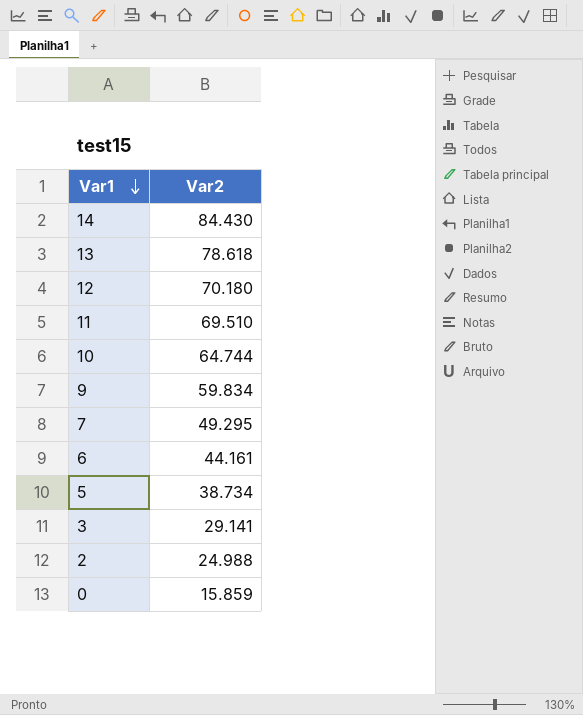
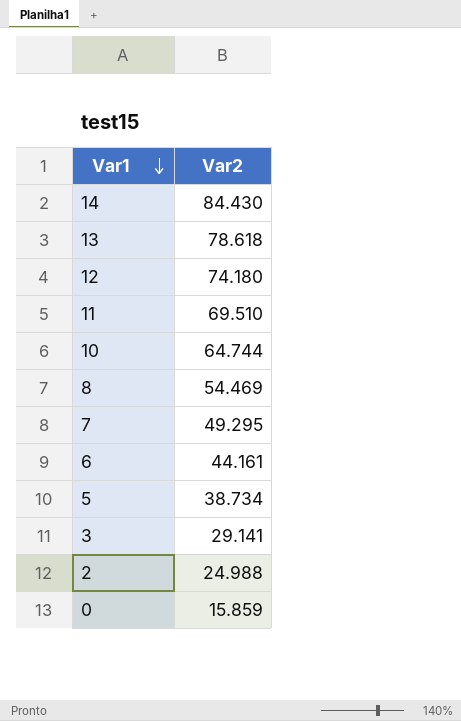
row 9: 59.834 -> none
12 | Var2: 70.180 -> 74.180
row 8: none -> 54.469

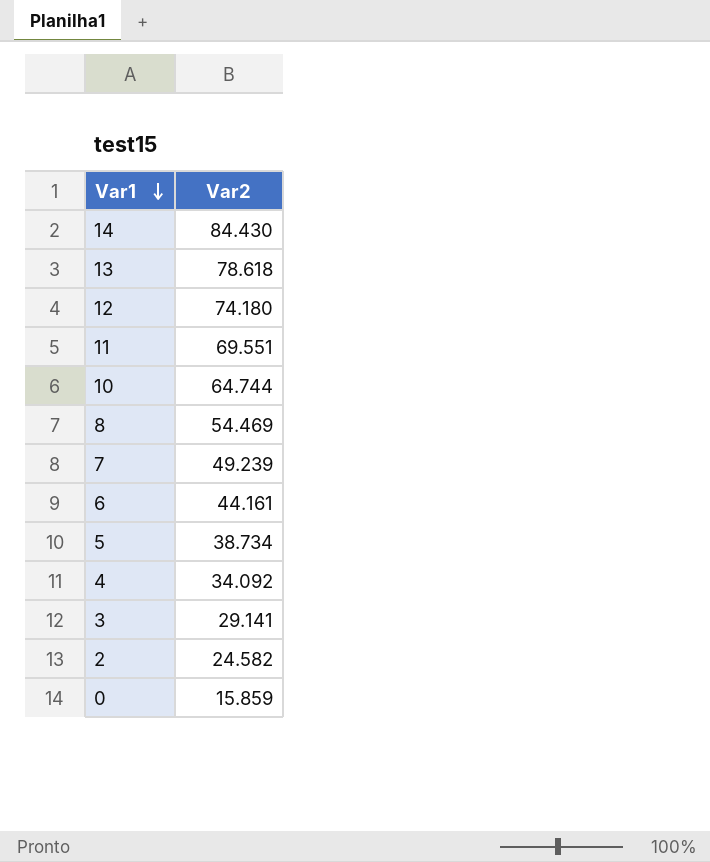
11 | Var2: 69.510 -> 69.551
7 | Var2: 49.295 -> 49.239
row 4: none -> 34.092
2 | Var2: 24.988 -> 24.582

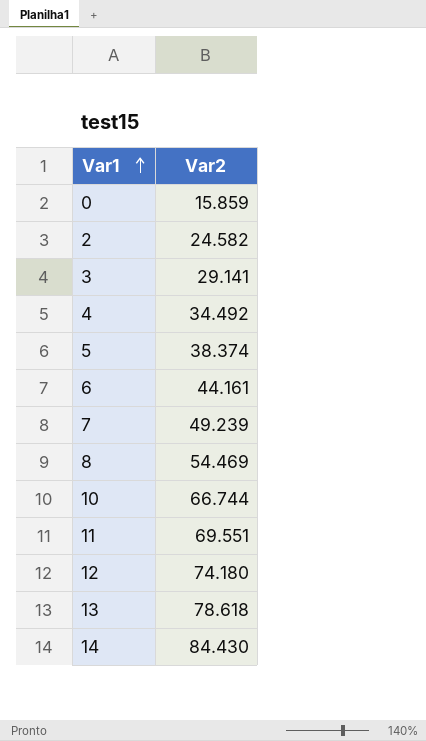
row order: Var1 descending -> Var1 ascending
4 | Var2: 34.092 -> 34.492
5 | Var2: 38.734 -> 38.374
10 | Var2: 64.744 -> 66.744

